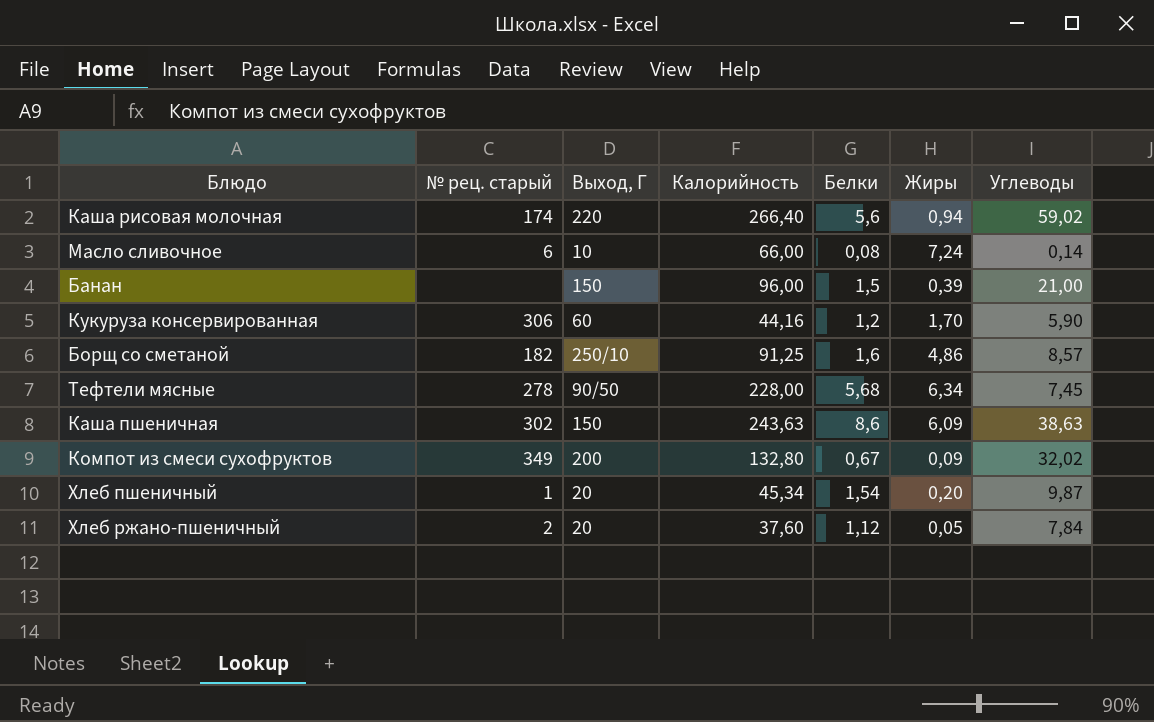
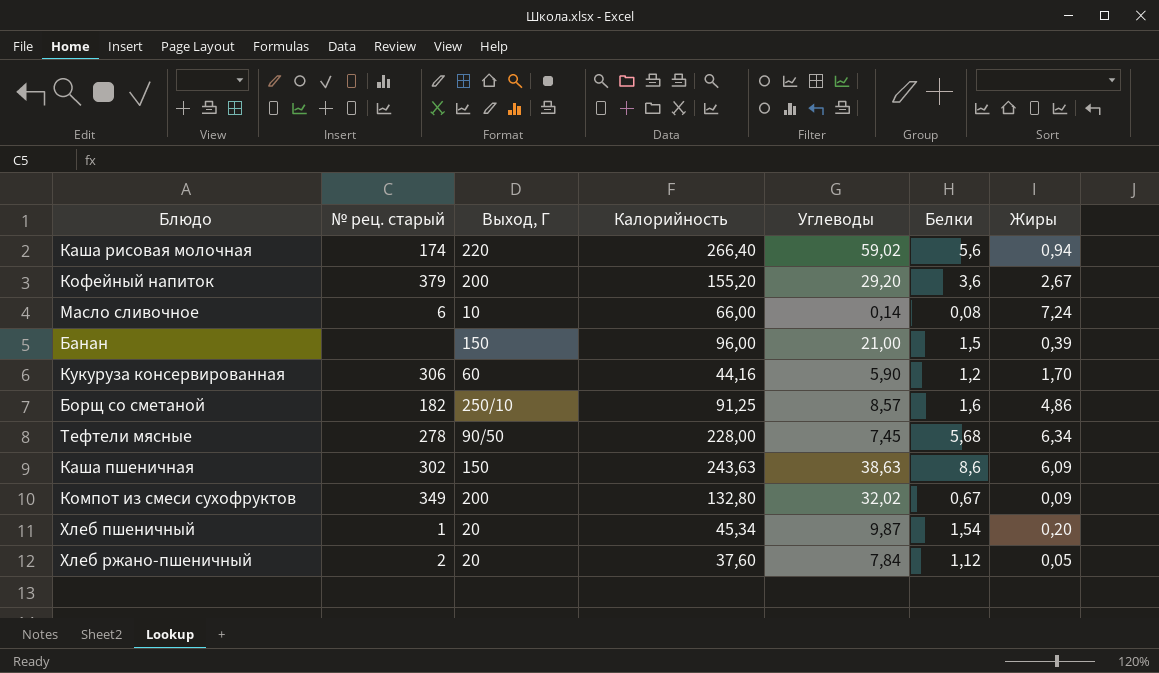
column Углеводы | position: 7 -> 5
row Кофейный напиток: none -> 379 | 200 | 155,20 | 29,20 | 3,6 | 2,67

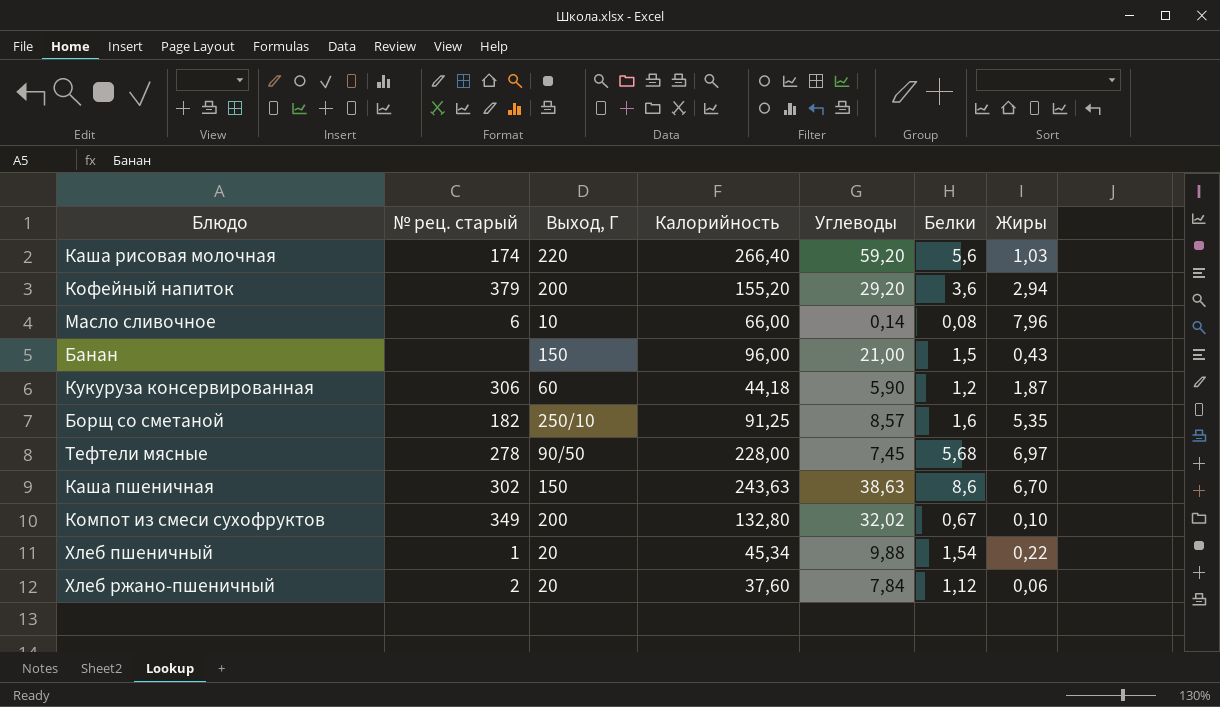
Каша рисовая молочная | Углеводы: 59,02 -> 59,20
Каша рисовая молочная | Жиры: 0,94 -> 1,03
Кофейный напиток | Жиры: 2,67 -> 2,94
Масло сливочное | Жиры: 7,24 -> 7,96
Банан | Жиры: 0,39 -> 0,43
Кукуруза консервированная | Калорийность: 44,16 -> 44,18
Кукуруза консервированная | Жиры: 1,70 -> 1,87
Борщ со сметаной | Жиры: 4,86 -> 5,35
Тефтели мясные | Жиры: 6,34 -> 6,97
Каша пшеничная | Жиры: 6,09 -> 6,70
Компот из смеси сухофруктов | Жиры: 0,09 -> 0,10
Хлеб пшеничный | Углеводы: 9,87 -> 9,88
Хлеб пшеничный | Жиры: 0,20 -> 0,22
Хлеб ржано-пшеничный | Жиры: 0,05 -> 0,06

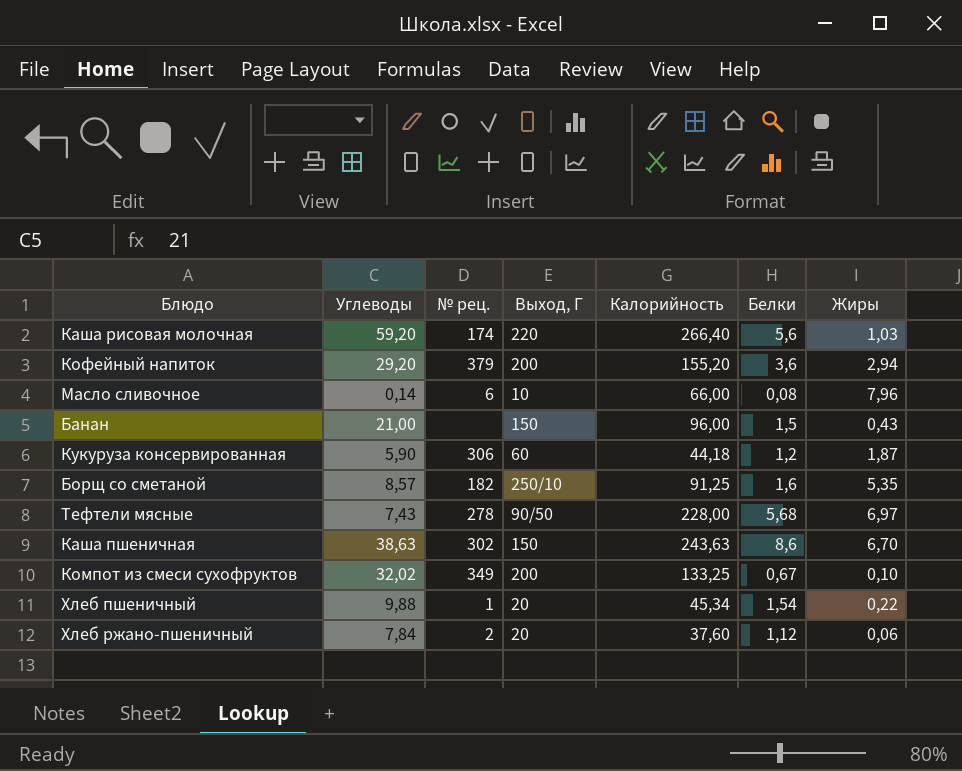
column Углеводы | position: 5 -> 2
column name: № рец. старый -> № рец.
Тефтели мясные | Углеводы: 7,45 -> 7,43
Компот из смеси сухофруктов | Калорийность: 132,80 -> 133,25

